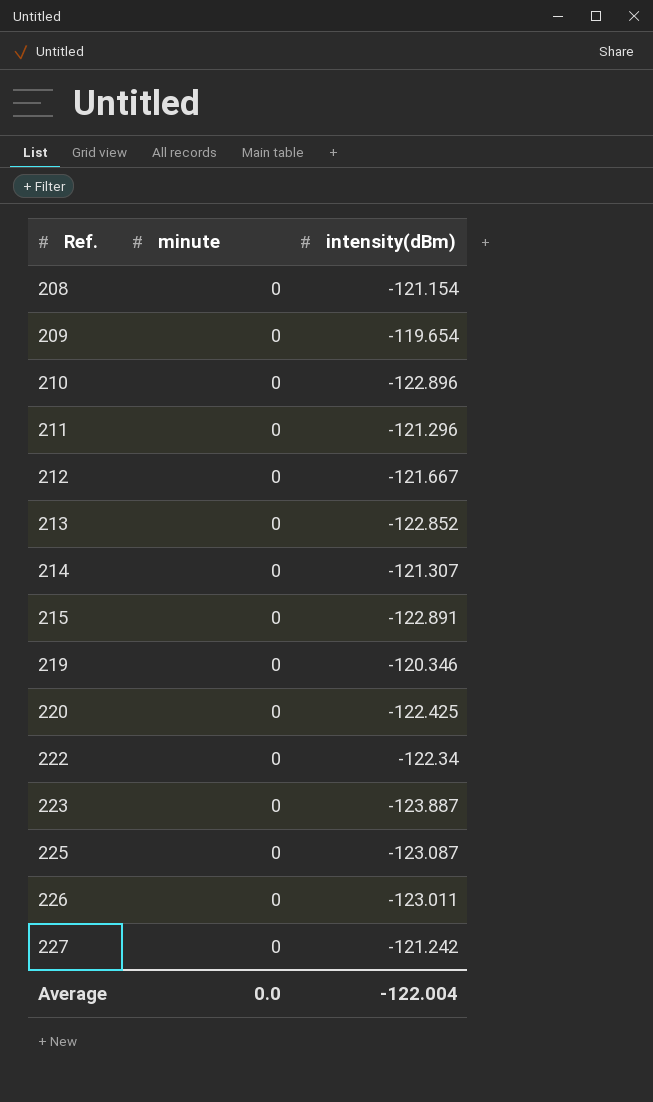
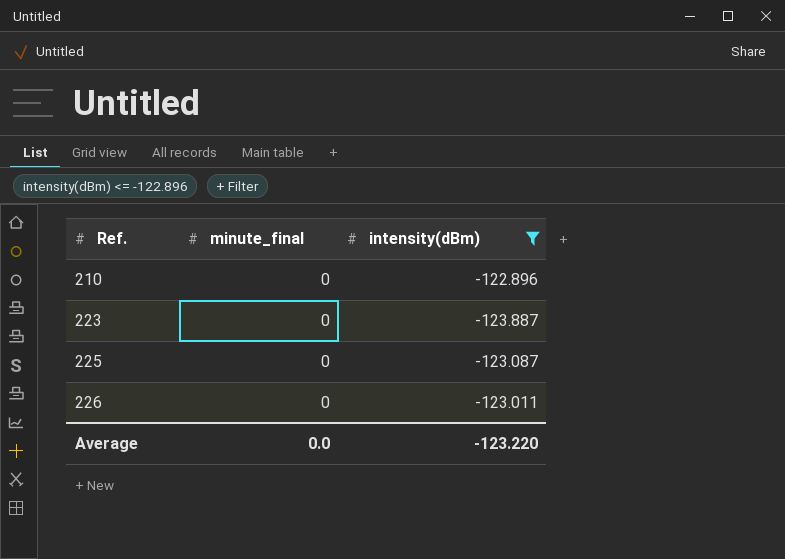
filter: none -> intensity(dBm) <= -122.896
column name: minute -> minute_final
Average | intensity(dBm): -122.004 -> -123.220

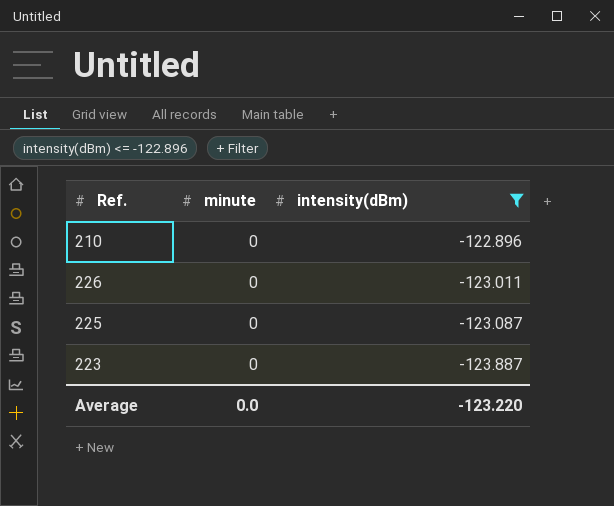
row order: Ref. ascending -> intensity(dBm) descending
column name: minute_final -> minute

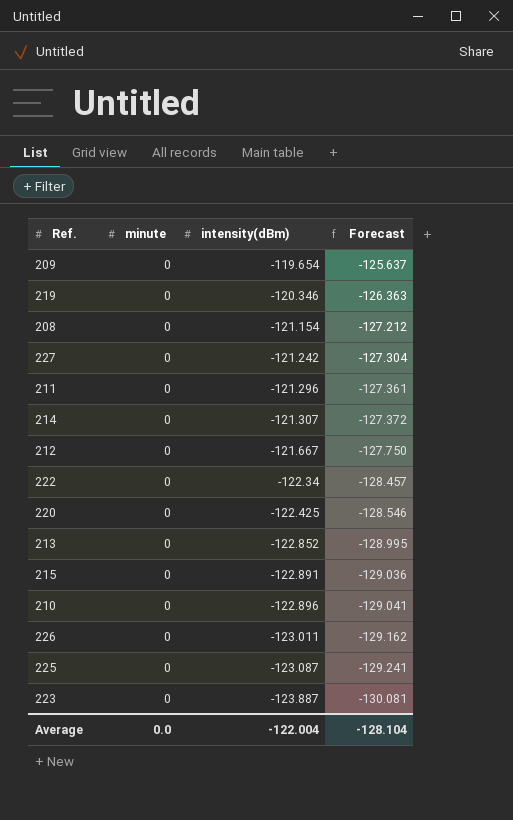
filter: intensity(dBm) <= -122.896 -> none
column Forecast | formula: none -> [intensity(dBm)] * 1.05
Average | intensity(dBm): -123.220 -> -122.004

